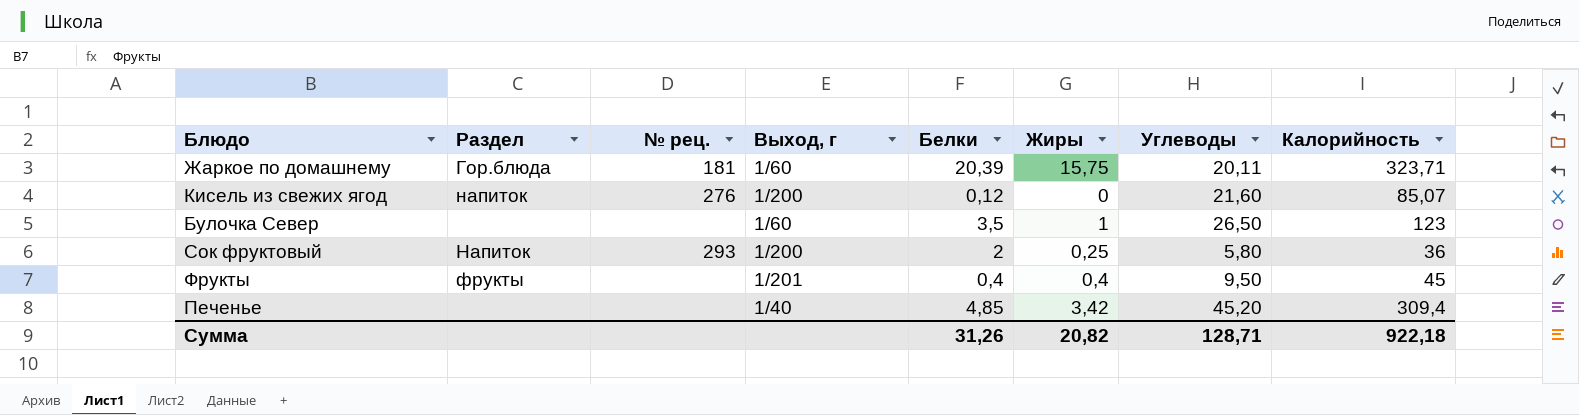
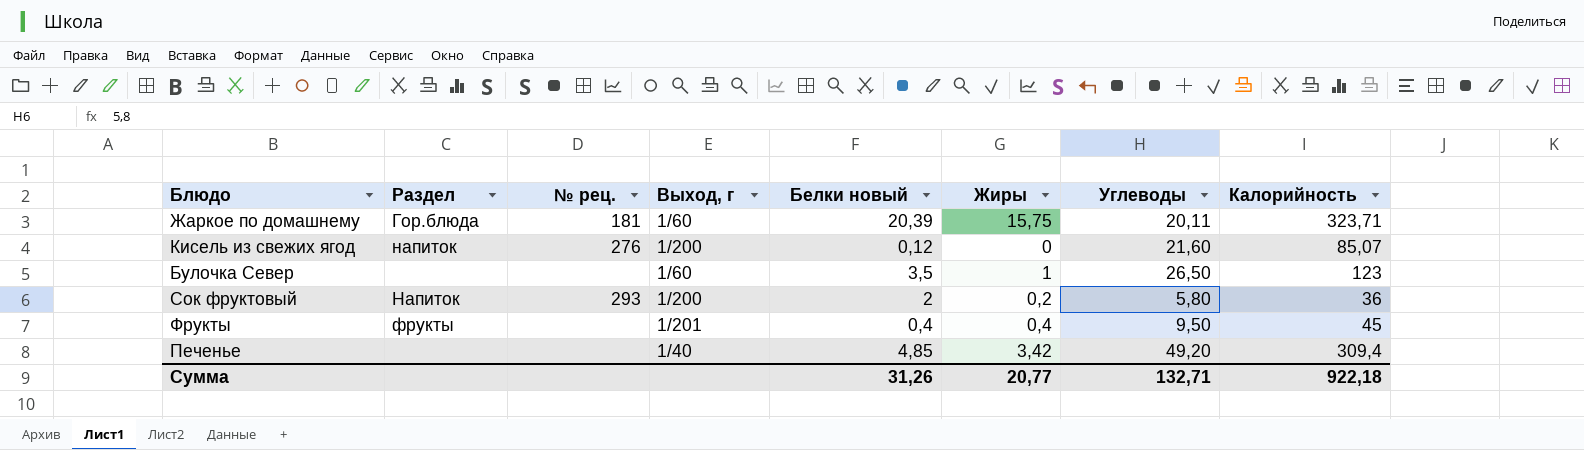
column name: Белки -> Белки новый
Сок фруктовый | Жиры: 0,25 -> 0,2
Печенье | Углеводы: 45,20 -> 49,20
Сумма | Жиры: 20,82 -> 20,77
Сумма | Углеводы: 128,71 -> 132,71

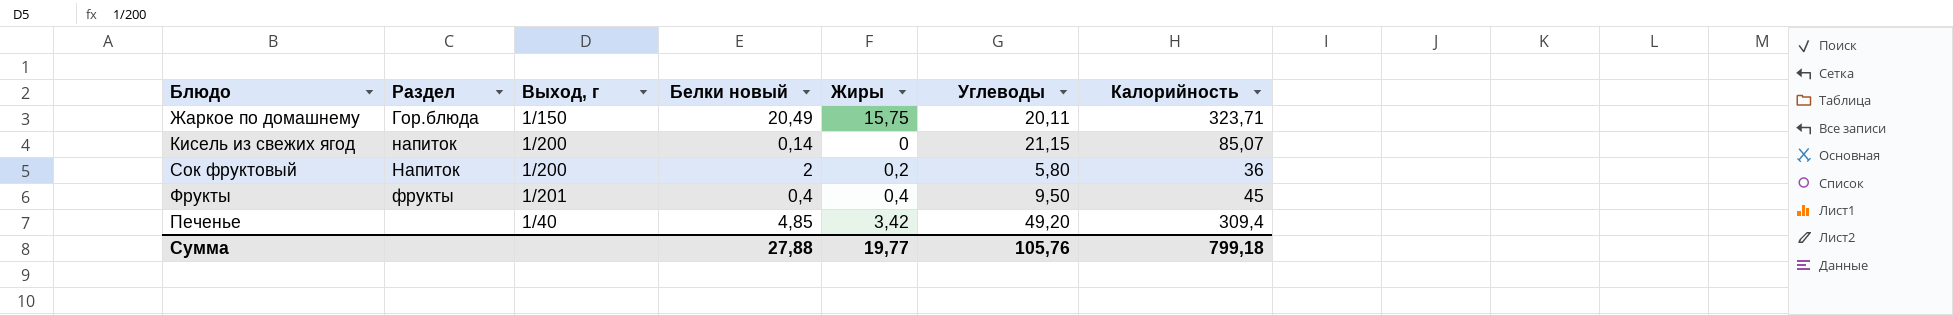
column № рец. | position: 3 -> none
row Булочка Север: none | none | 1/60 | 3,5 | 1 | 26,50 | 123 -> none
Жаркое по домашнему | Выход, г: 1/60 -> 1/150
Жаркое по домашнему | Белки новый: 20,39 -> 20,49
Кисель из свежих ягод | Белки новый: 0,12 -> 0,14
Кисель из свежих ягод | Углеводы: 21,60 -> 21,15
Сумма | Белки новый: 31,26 -> 27,88
Сумма | Жиры: 20,77 -> 19,77
Сумма | Углеводы: 132,71 -> 105,76
Сумма | Калорийность: 922,18 -> 799,18

